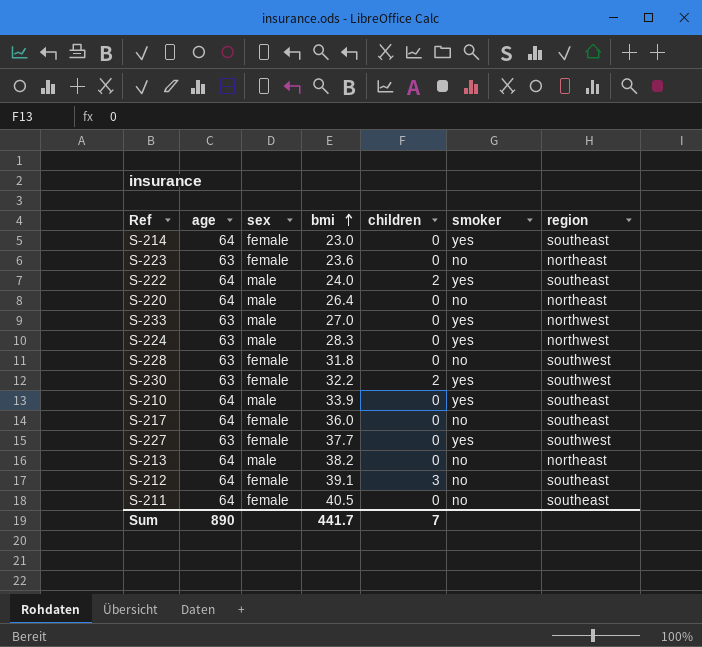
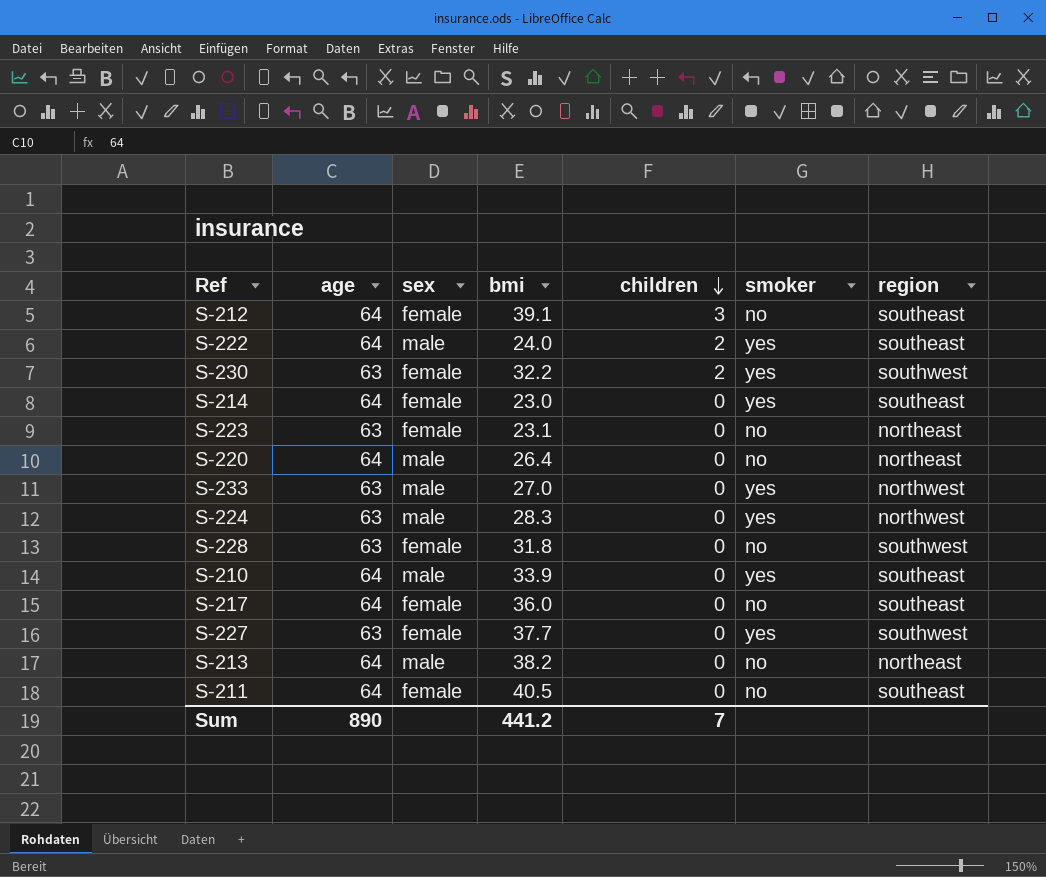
row order: bmi ascending -> children descending
S-223 | bmi: 23.6 -> 23.1
Sum | bmi: 441.7 -> 441.2

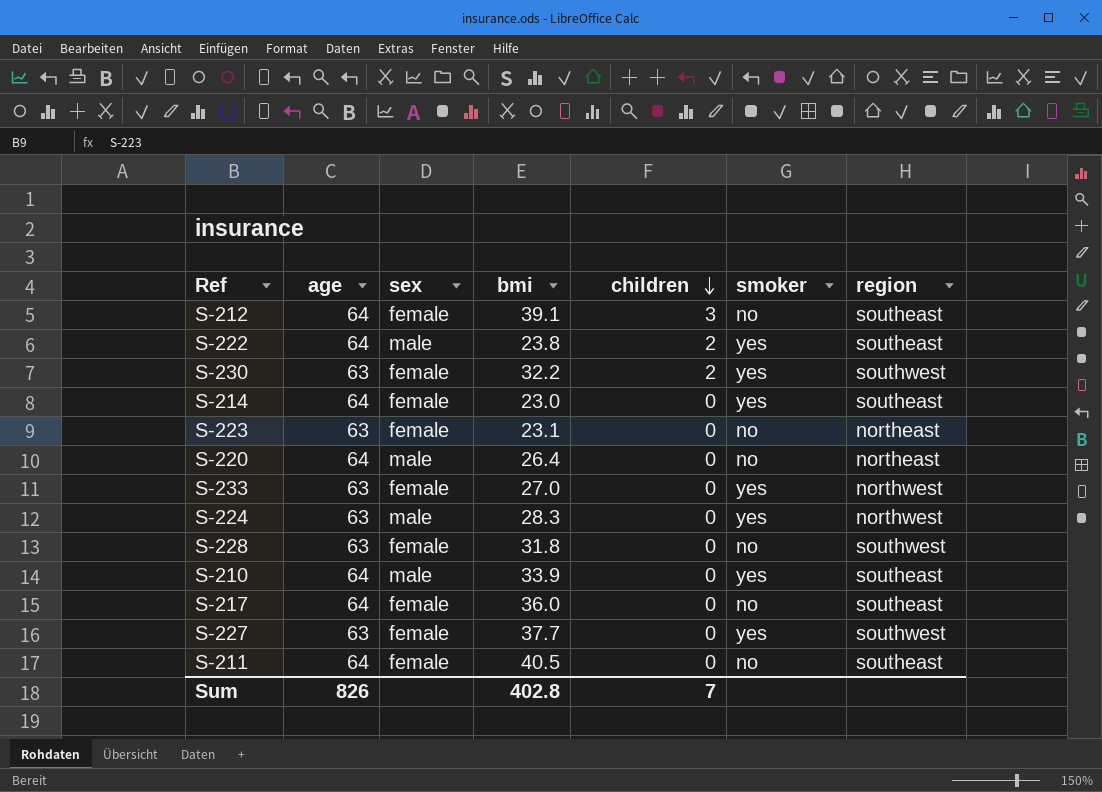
row S-213: 64 | male | 38.2 | 0 | no | northeast -> none
S-222 | bmi: 24.0 -> 23.8
S-233 | sex: male -> female
Sum | age: 890 -> 826
Sum | bmi: 441.2 -> 402.8

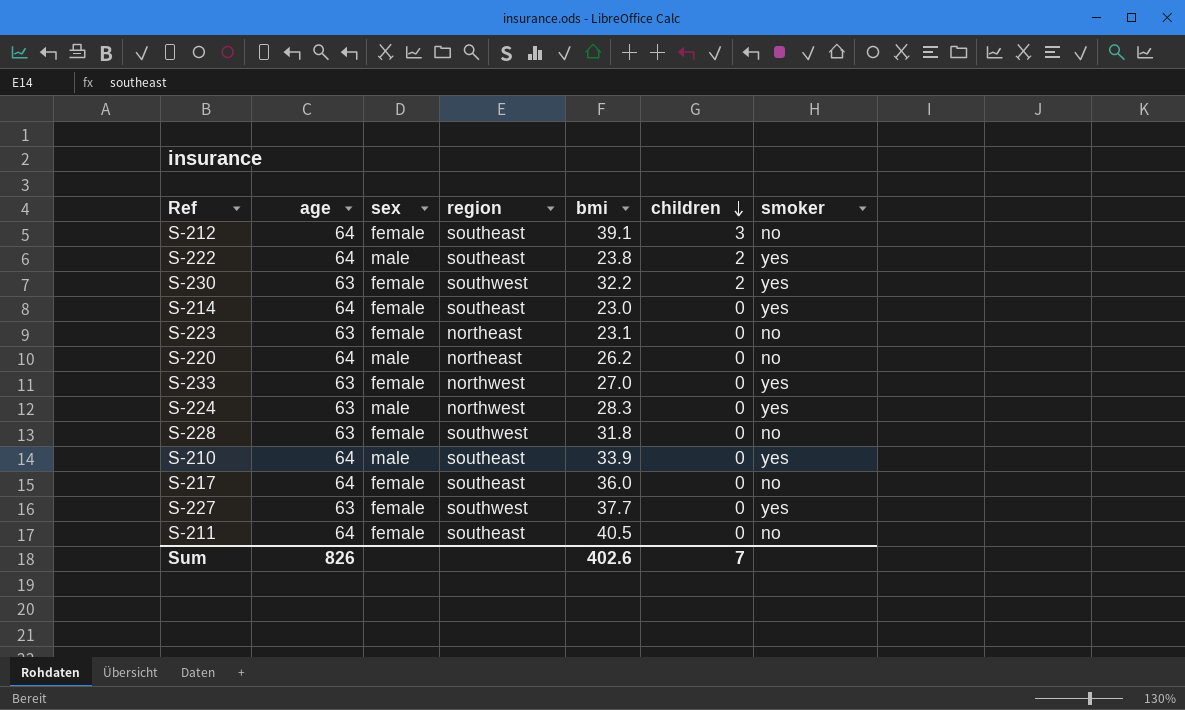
column region | position: 7 -> 4
S-220 | bmi: 26.4 -> 26.2
Sum | bmi: 402.8 -> 402.6

